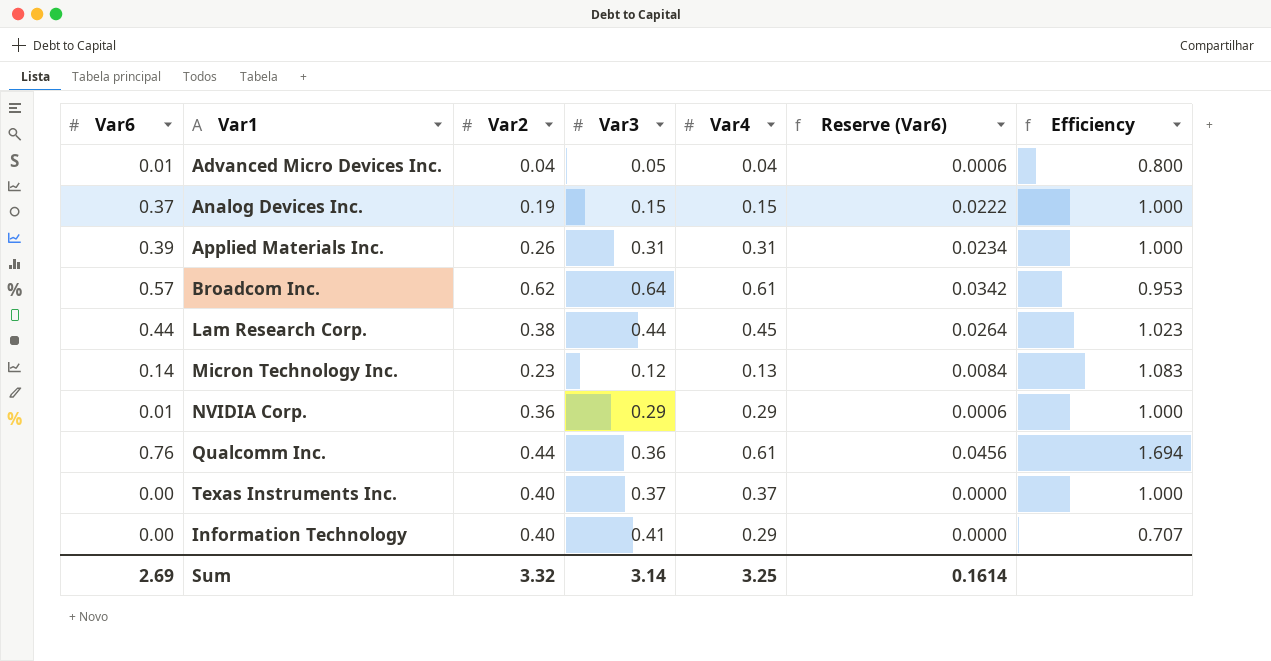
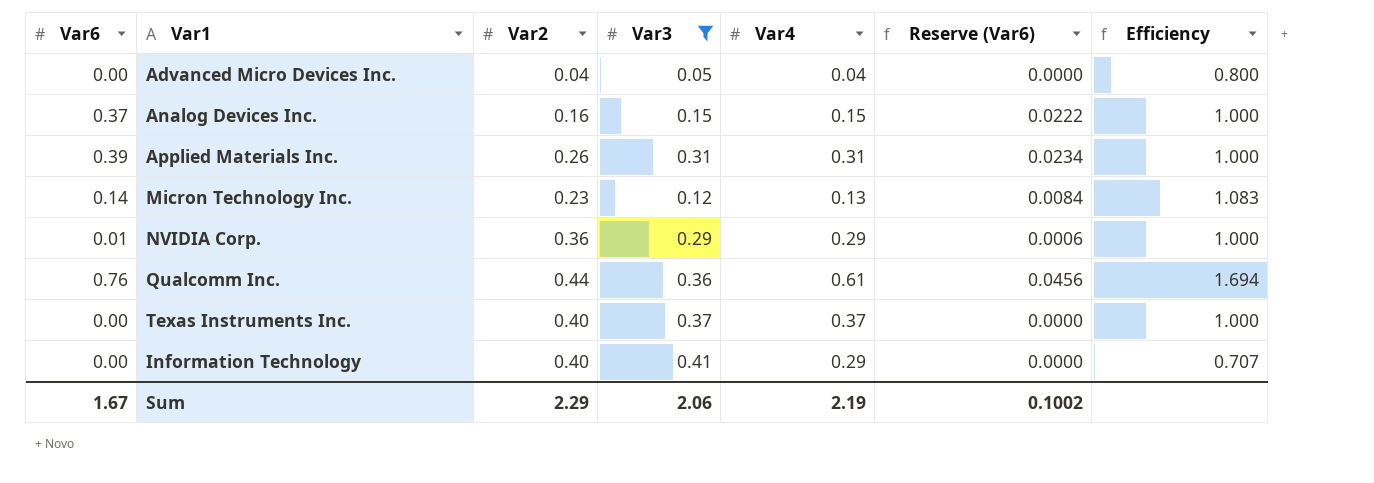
filter: none -> Var3 <= 0.41
Advanced Micro Devices Inc. | Var6: 0.01 -> 0.00
Advanced Micro Devices Inc. | Reserve (Var6): 0.0006 -> 0.0000
Analog Devices Inc. | Var2: 0.19 -> 0.16
Sum | Var6: 2.69 -> 1.67
Sum | Var2: 3.32 -> 2.29
Sum | Var3: 3.14 -> 2.06
Sum | Var4: 3.25 -> 2.19
Sum | Reserve (Var6): 0.1614 -> 0.1002

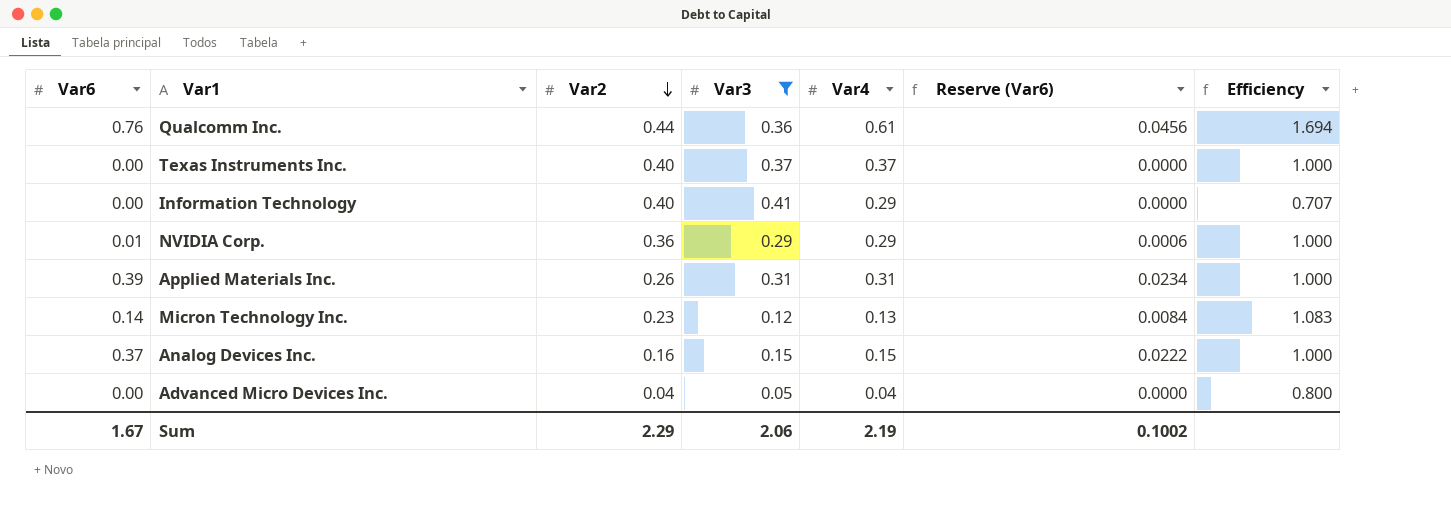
row order: none -> Var2 descending

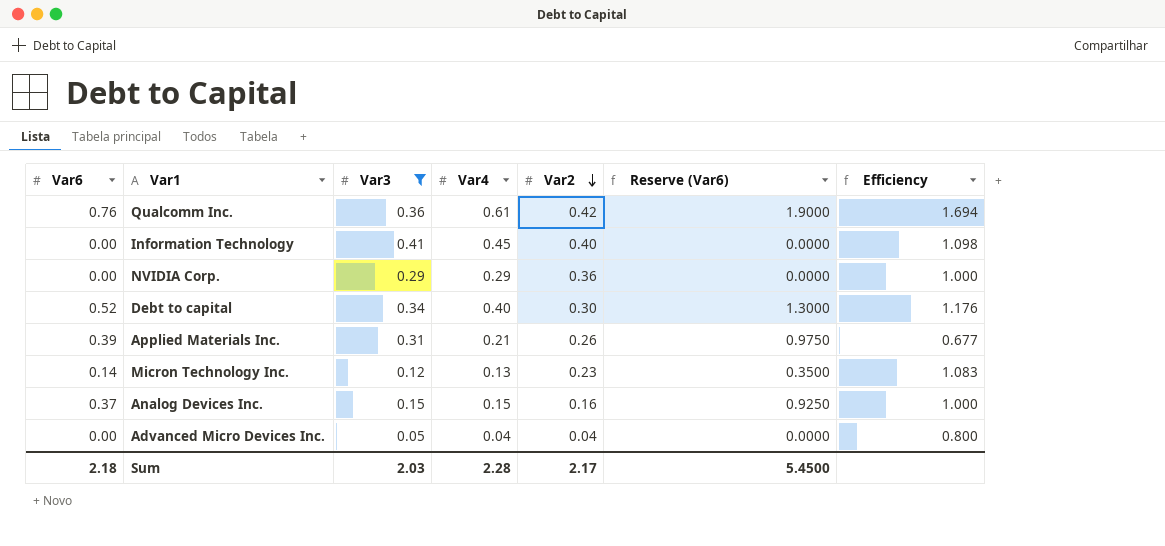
column Var2 | position: 3 -> 5
column Reserve (Var6) | formula: [Var6] * 0.06 -> [Var6] * 2.5
row Texas Instruments Inc.: 0.00 | 0.40 | 0.37 | 0.37 | 0.0000 | 1.000 -> none
Qualcomm Inc. | Var2: 0.44 -> 0.42
Information Technology | Var4: 0.29 -> 0.45
Information Technology | Efficiency: 0.707 -> 1.098
NVIDIA Corp. | Var6: 0.01 -> 0.00
row Debt to capital: none -> 0.52 | 0.34 | 0.40 | 0.30 | 1.3000 | 1.176
Applied Materials Inc. | Var4: 0.31 -> 0.21
Applied Materials Inc. | Efficiency: 1.000 -> 0.677
Sum | Var6: 1.67 -> 2.18
Sum | Var3: 2.06 -> 2.03
Sum | Var4: 2.19 -> 2.28
Sum | Var2: 2.29 -> 2.17
Sum | Reserve (Var6): 0.1002 -> 5.4500

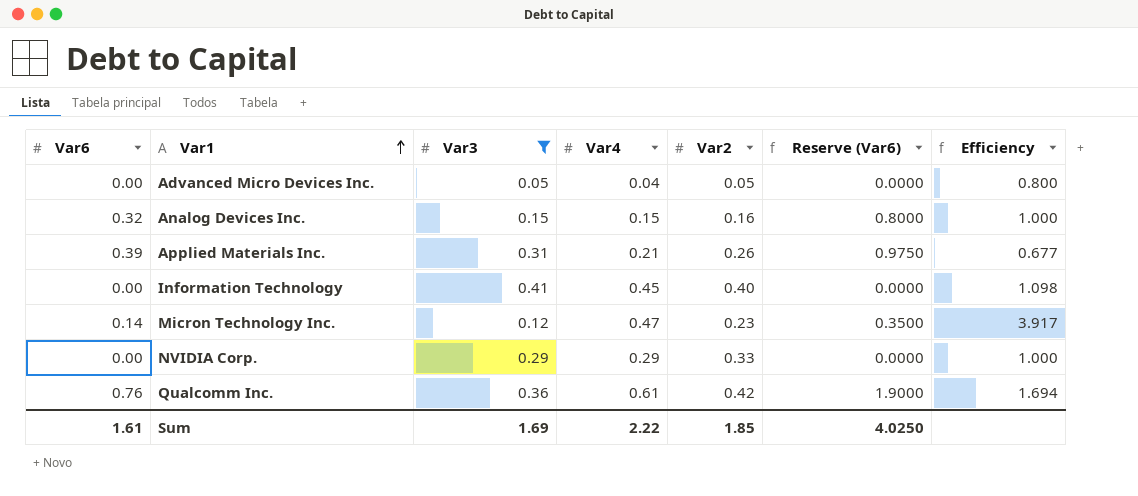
row order: Var2 descending -> Var1 ascending
row Debt to capital: 0.52 | 0.34 | 0.40 | 0.30 | 1.3000 | 1.176 -> none
Advanced Micro Devices Inc. | Var2: 0.04 -> 0.05
Analog Devices Inc. | Var6: 0.37 -> 0.32
Analog Devices Inc. | Reserve (Var6): 0.9250 -> 0.8000
Micron Technology Inc. | Var4: 0.13 -> 0.47
Micron Technology Inc. | Efficiency: 1.083 -> 3.917
NVIDIA Corp. | Var2: 0.36 -> 0.33
Sum | Var6: 2.18 -> 1.61
Sum | Var3: 2.03 -> 1.69
Sum | Var4: 2.28 -> 2.22
Sum | Var2: 2.17 -> 1.85
Sum | Reserve (Var6): 5.4500 -> 4.0250

